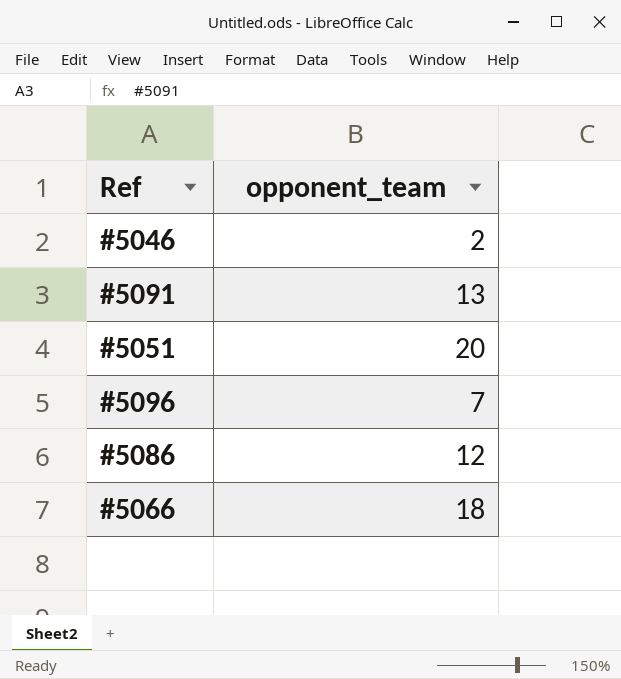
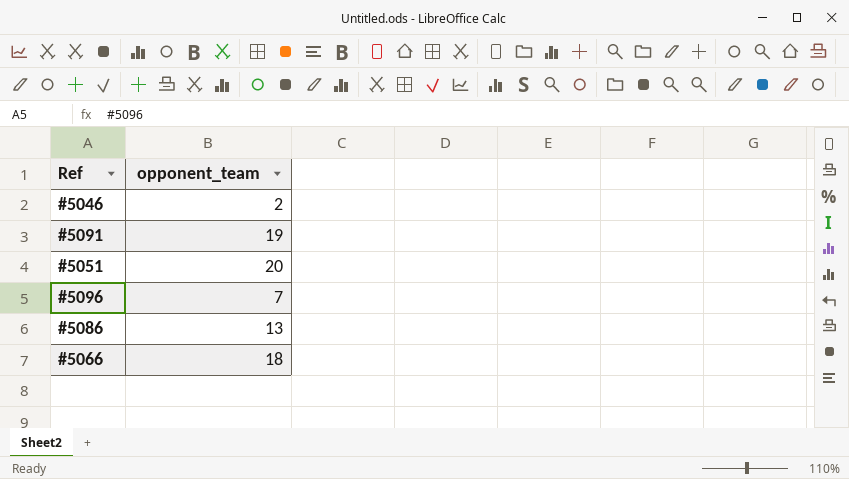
#5091 | opponent_team: 13 -> 19
#5086 | opponent_team: 12 -> 13

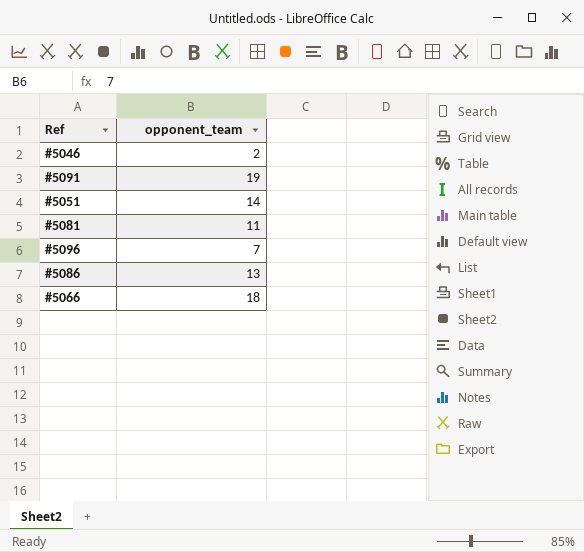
#5051 | opponent_team: 20 -> 14
row #5081: none -> 11

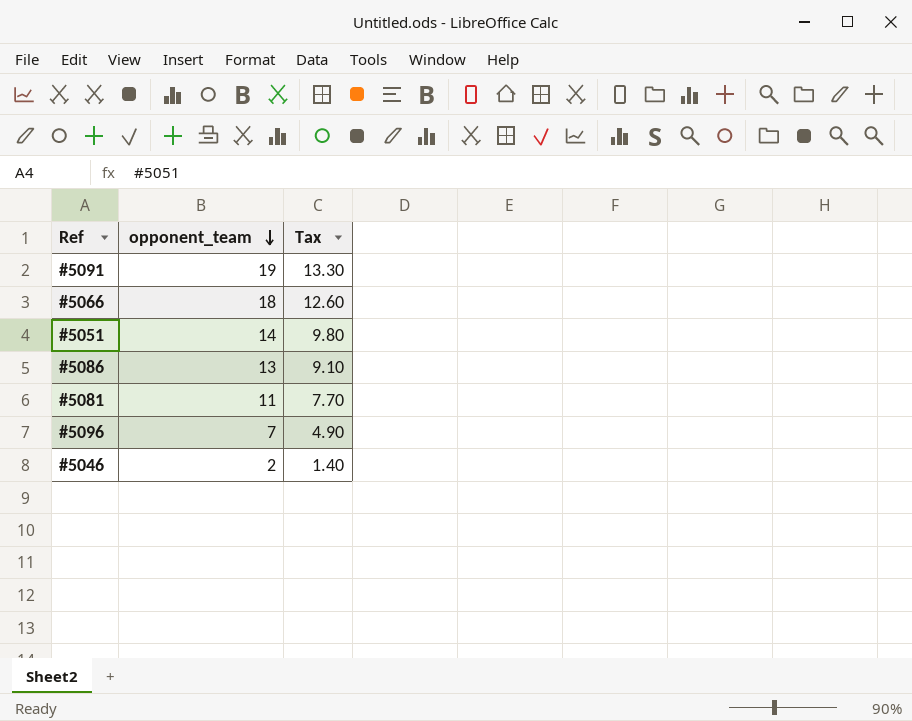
row order: none -> opponent_team descending
column Tax | formula: none -> [opponent_team] * 0.7

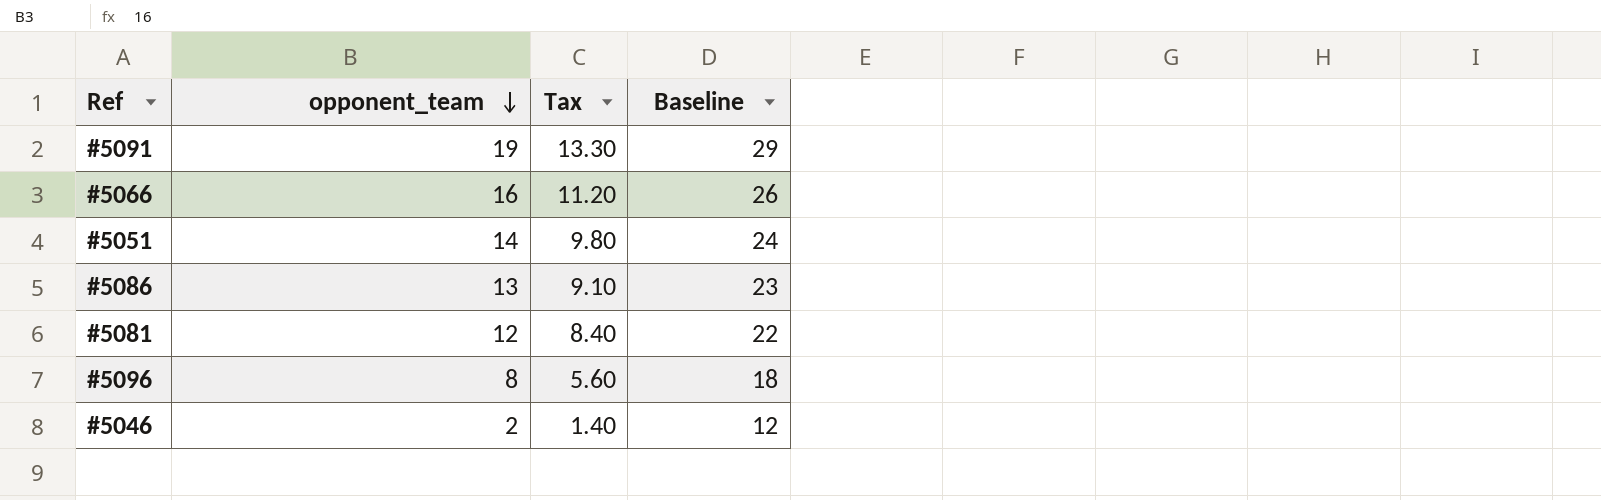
column Baseline | formula: none -> [opponent_team] + 10
#5066 | opponent_team: 18 -> 16
#5066 | Tax: 12.60 -> 11.20
#5081 | opponent_team: 11 -> 12
#5081 | Tax: 7.70 -> 8.40
#5096 | opponent_team: 7 -> 8
#5096 | Tax: 4.90 -> 5.60

